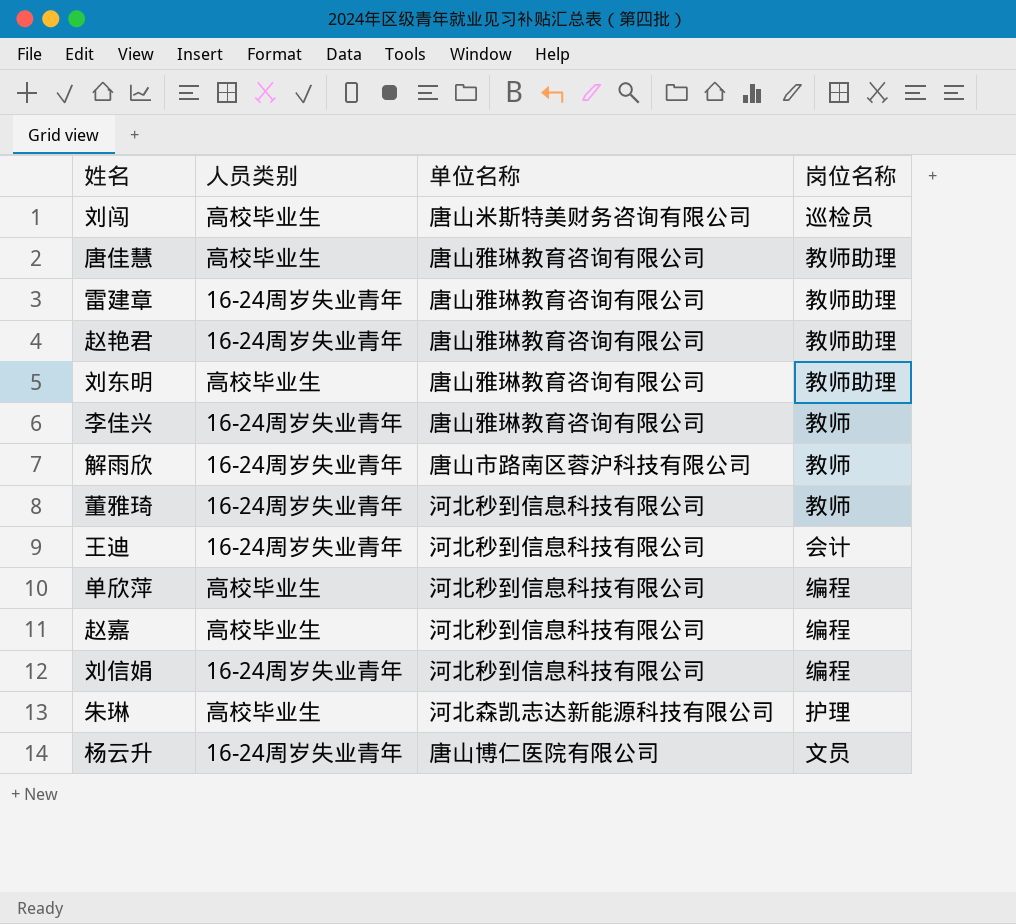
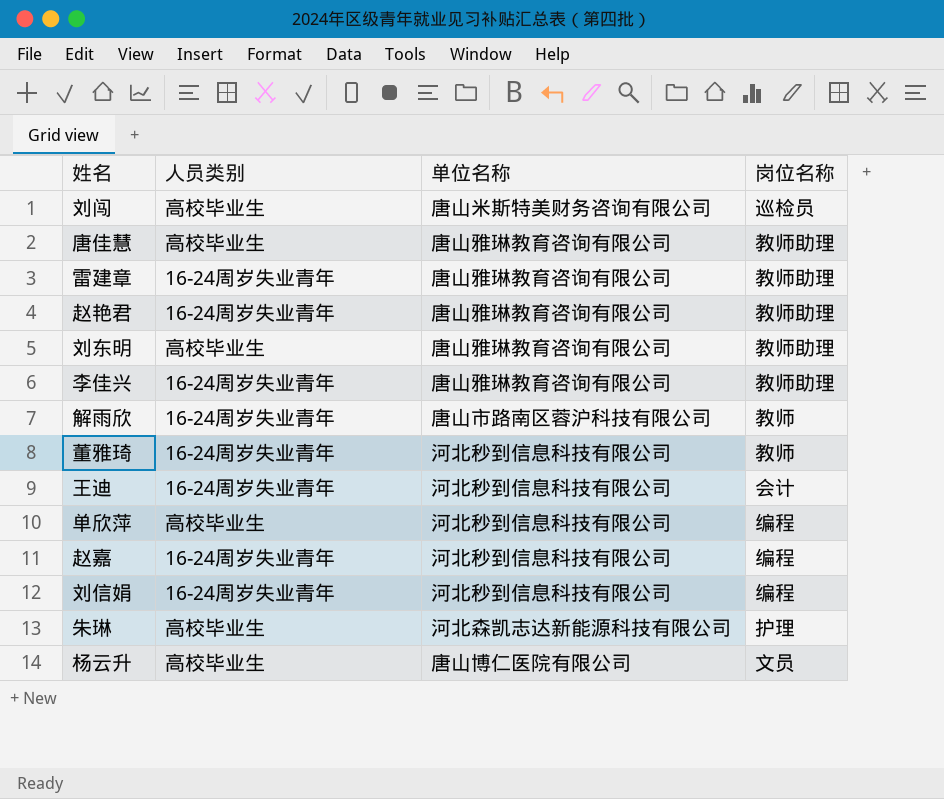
李佳兴 | 岗位名称: 教师 -> 教师助理
赵嘉 | 人员类别: 高校毕业生 -> 16-24周岁失业青年
杨云升 | 人员类别: 16-24周岁失业青年 -> 高校毕业生

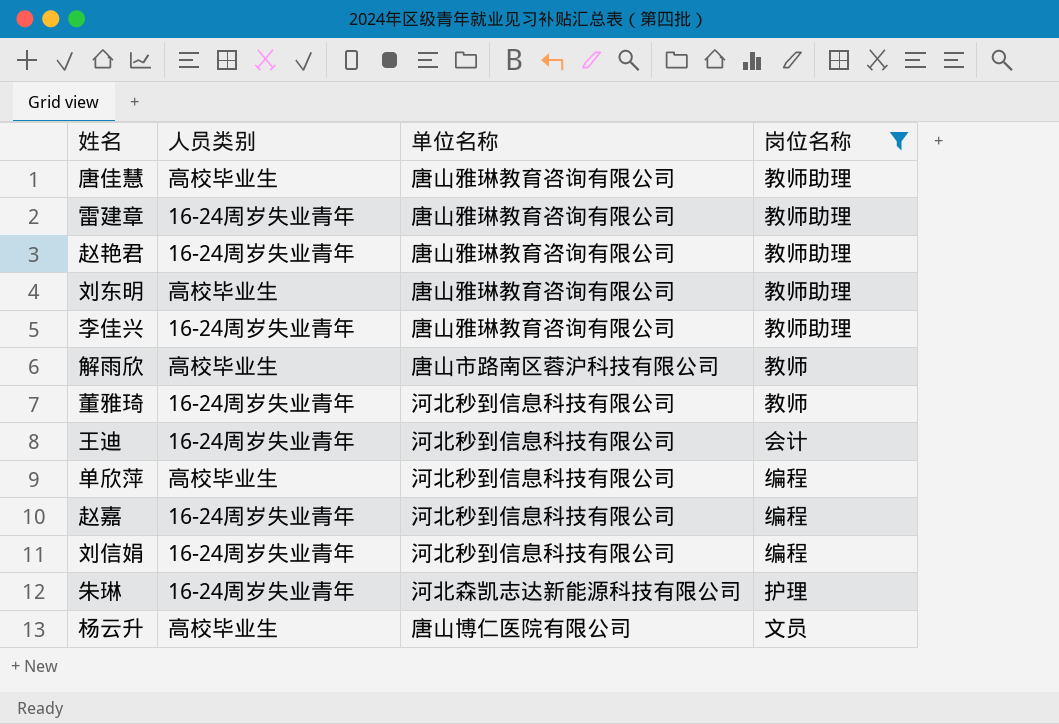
filter: none -> 岗位名称 != 巡检员
解雨欣 | 人员类别: 16-24周岁失业青年 -> 高校毕业生
朱琳 | 人员类别: 高校毕业生 -> 16-24周岁失业青年

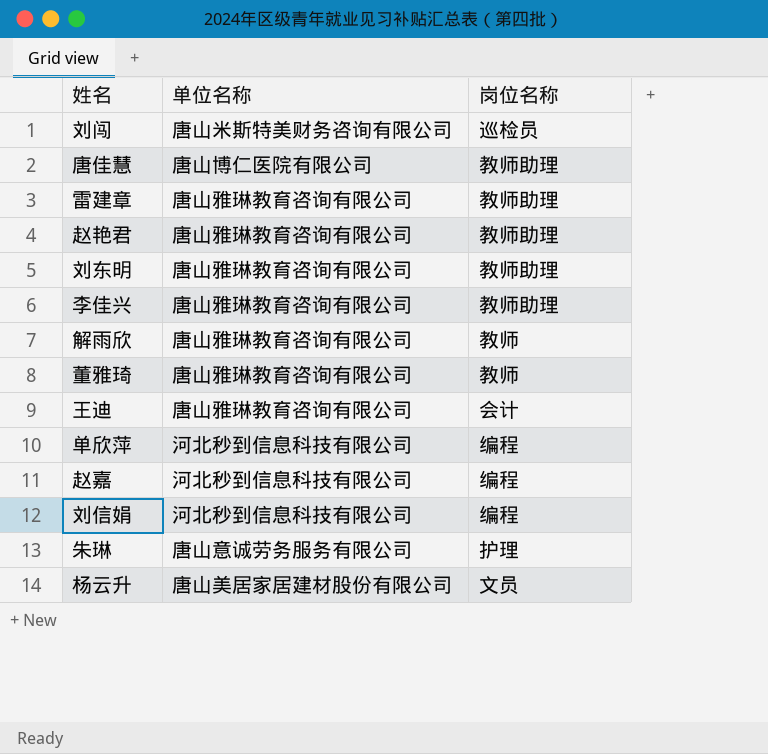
filter: 岗位名称 != 巡检员 -> none
column 人员类别 | position: 2 -> none
唐佳慧 | 单位名称: 唐山雅琳教育咨询有限公司 -> 唐山博仁医院有限公司
解雨欣 | 单位名称: 唐山市路南区蓉沪科技有限公司 -> 唐山雅琳教育咨询有限公司
董雅琦 | 单位名称: 河北秒到信息科技有限公司 -> 唐山雅琳教育咨询有限公司
王迪 | 单位名称: 河北秒到信息科技有限公司 -> 唐山雅琳教育咨询有限公司
朱琳 | 单位名称: 河北森凯志达新能源科技有限公司 -> 唐山意诚劳务服务有限公司
杨云升 | 单位名称: 唐山博仁医院有限公司 -> 唐山美居家居建材股份有限公司

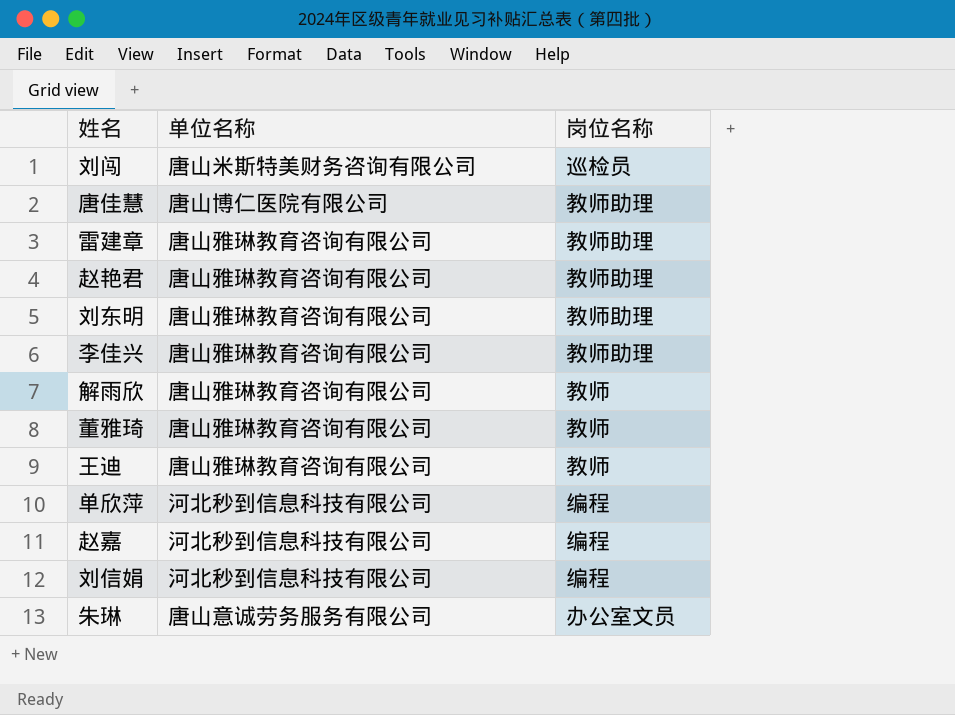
row 杨云升: 唐山美居家居建材股份有限公司 | 文员 -> none
王迪 | 岗位名称: 会计 -> 教师
朱琳 | 岗位名称: 护理 -> 办公室文员

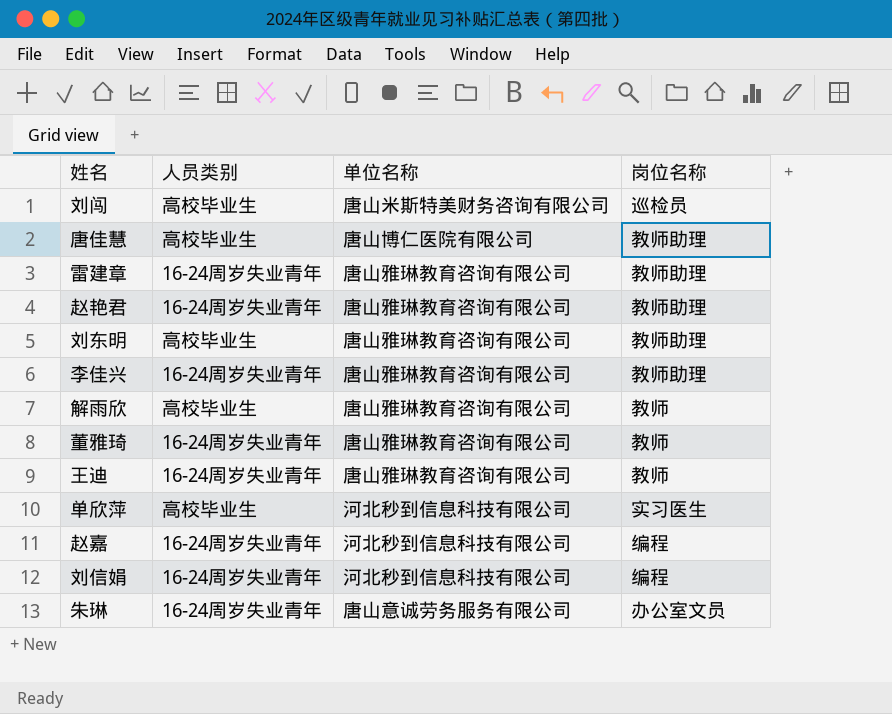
column 人员类别 | position: none -> 2
单欣萍 | 岗位名称: 编程 -> 实习医生

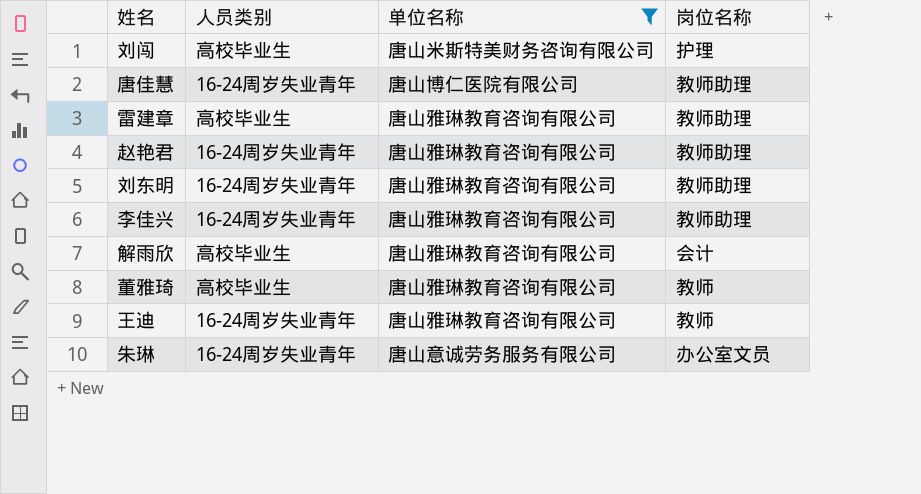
filter: none -> 单位名称 != 河北秒到信息科技有限公司
刘闯 | 岗位名称: 巡检员 -> 护理
唐佳慧 | 人员类别: 高校毕业生 -> 16-24周岁失业青年
雷建章 | 人员类别: 16-24周岁失业青年 -> 高校毕业生
刘东明 | 人员类别: 高校毕业生 -> 16-24周岁失业青年
解雨欣 | 岗位名称: 教师 -> 会计
董雅琦 | 人员类别: 16-24周岁失业青年 -> 高校毕业生

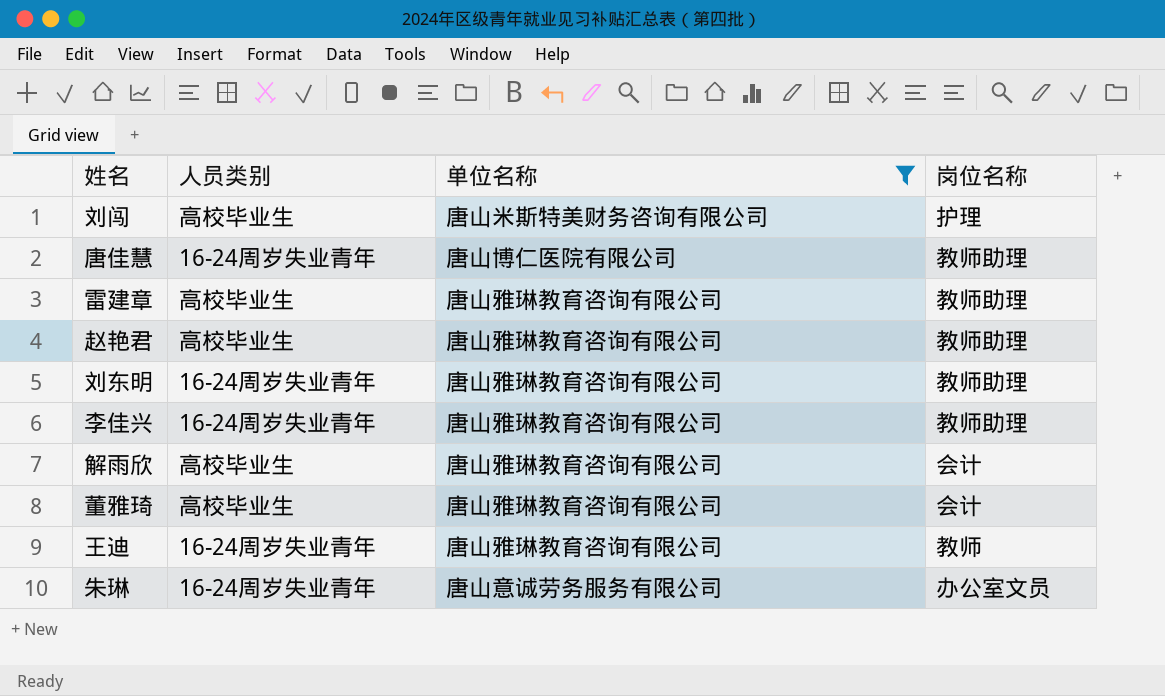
赵艳君 | 人员类别: 16-24周岁失业青年 -> 高校毕业生
董雅琦 | 岗位名称: 教师 -> 会计

